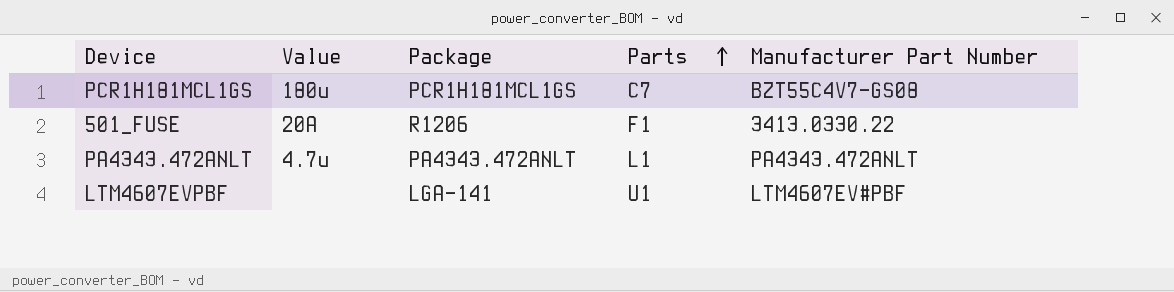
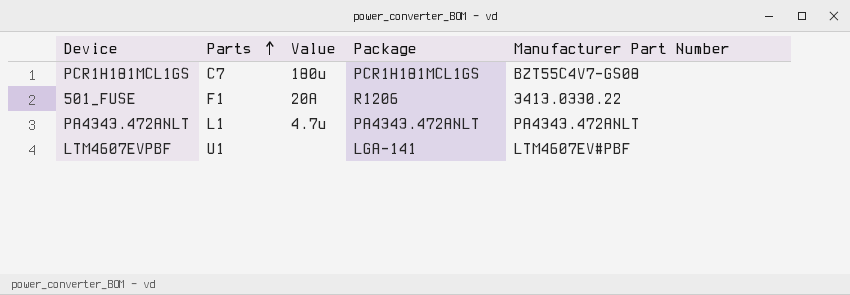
column Parts | position: 4 -> 2

